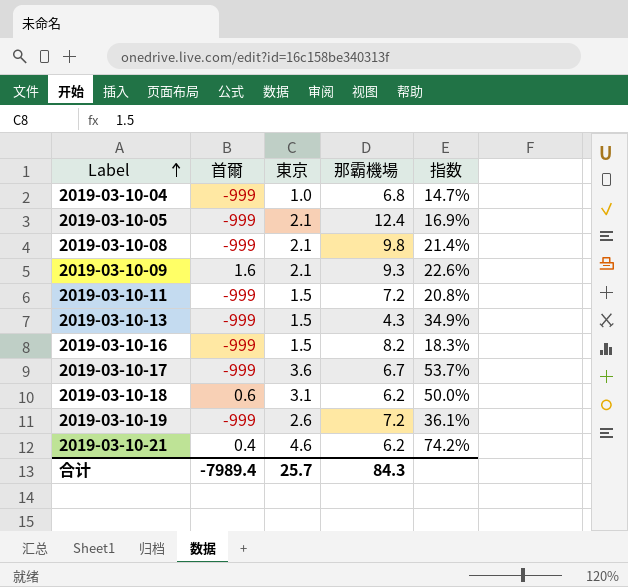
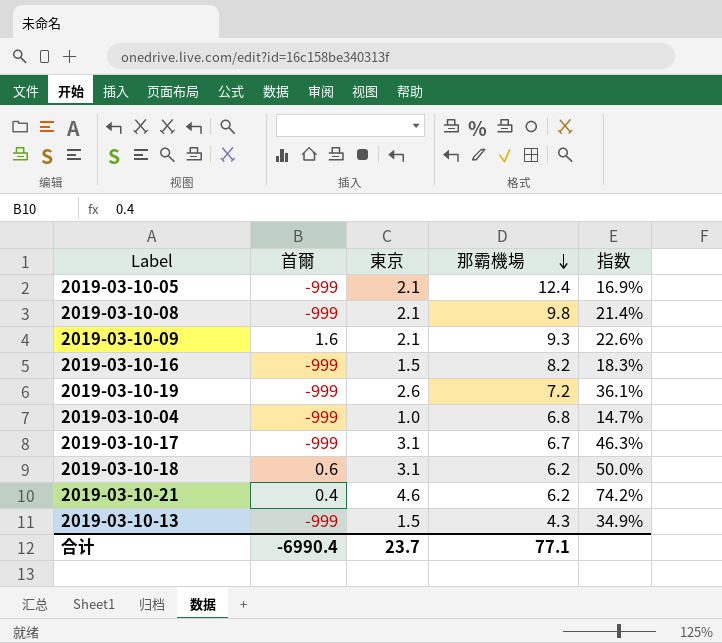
row order: Label ascending -> 那霸機場 descending
row 2019-03-10-11: -999 | 1.5 | 7.2 | 20.8% -> none
2019-03-10-17 | 東京: 3.6 -> 3.1
2019-03-10-17 | 指数: 53.7% -> 46.3%
合计 | 首爾: -7989.4 -> -6990.4
合计 | 東京: 25.7 -> 23.7
合计 | 那霸機場: 84.3 -> 77.1

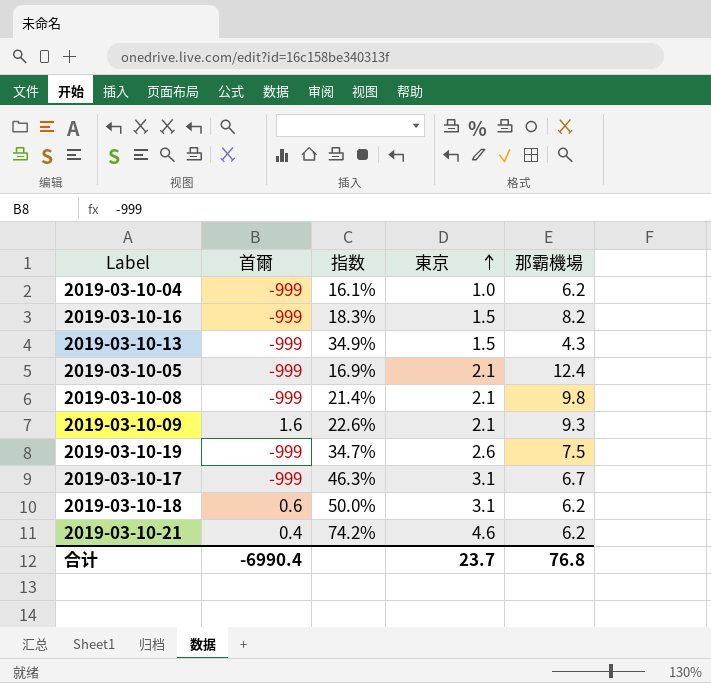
row order: 那霸機場 descending -> 東京 ascending
column 指数 | position: 5 -> 3
2019-03-10-04 | 指数: 14.7% -> 16.1%
2019-03-10-04 | 那霸機場: 6.8 -> 6.2
2019-03-10-19 | 指数: 36.1% -> 34.7%
2019-03-10-19 | 那霸機場: 7.2 -> 7.5
合计 | 那霸機場: 77.1 -> 76.8

